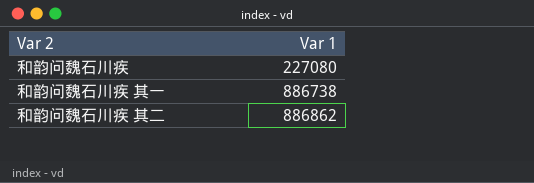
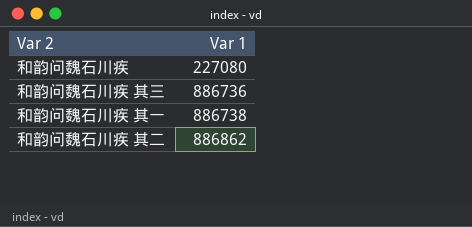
row 和韵问魏石川疾 其三: none -> 886736

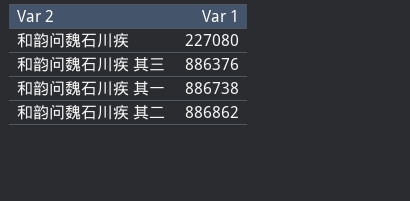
和韵问魏石川疾 其三 | Var 1: 886736 -> 886376

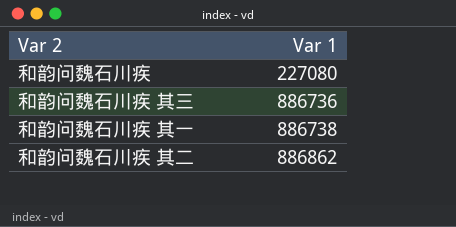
和韵问魏石川疾 其三 | Var 1: 886376 -> 886736

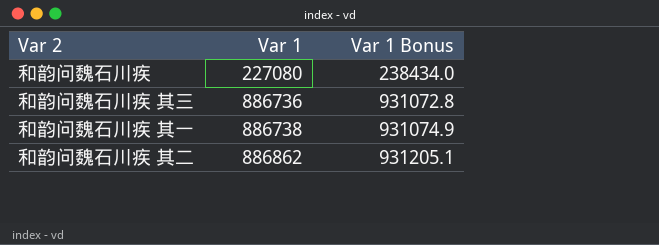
column Var 1 Bonus | formula: none -> [Var 1] * 1.05

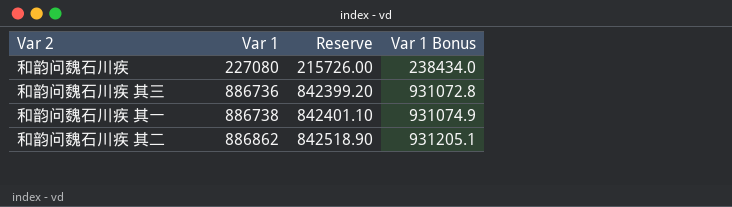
column Reserve | formula: none -> [Var 1] * 0.95

